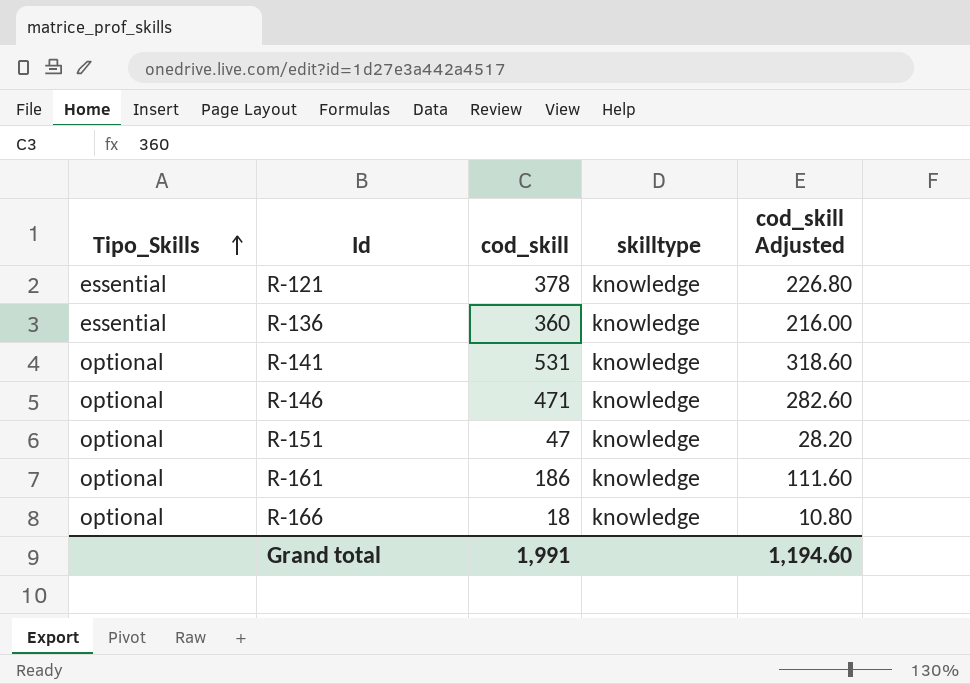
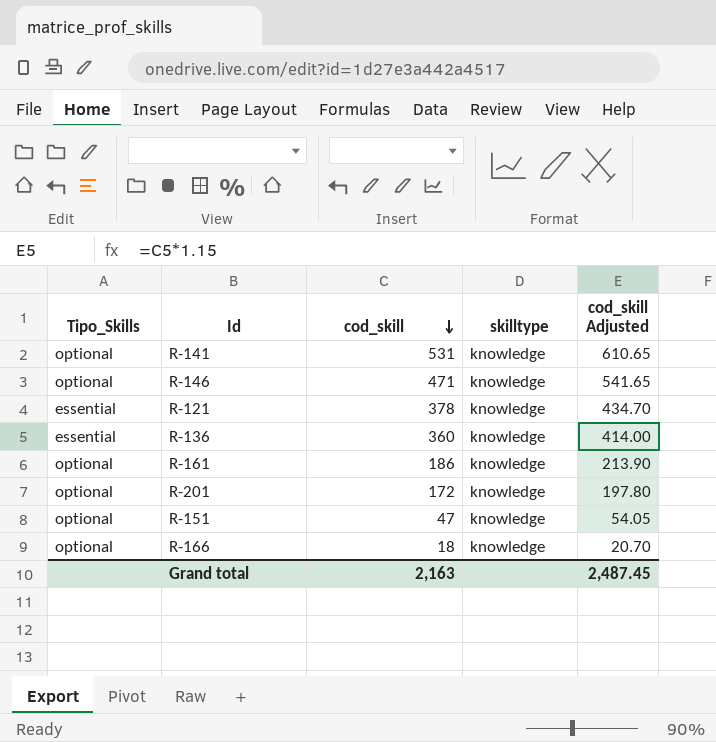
row order: Tipo_Skills ascending -> cod_skill descending
column cod_skill Adjusted | formula: [cod_skill] * 0.6 -> [cod_skill] * 1.15
row R-201: none -> optional | 172 | knowledge | 197.80
Grand total | cod_skill: 1,991 -> 2,163
Grand total | cod_skill Adjusted: 1,194.60 -> 2,487.45

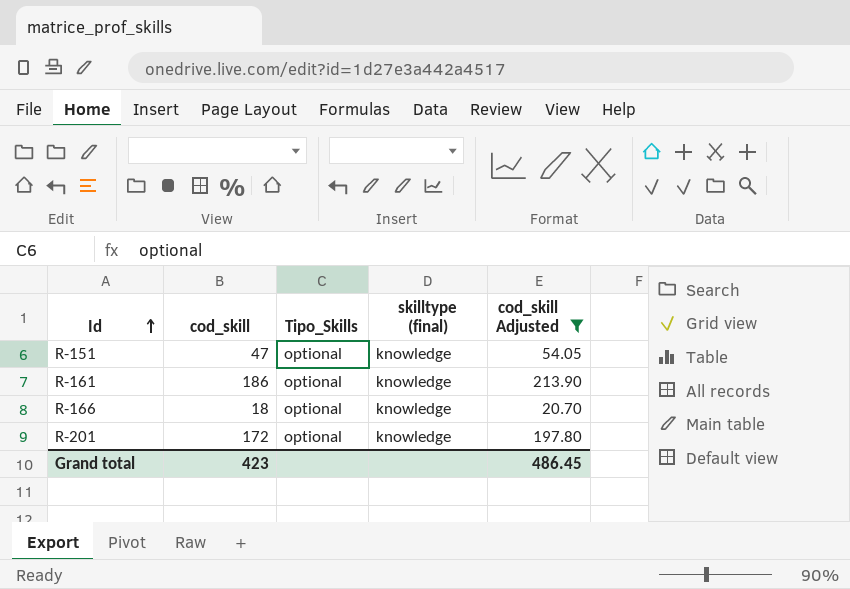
filter: none -> cod_skill Adjusted <= 213.90
row order: cod_skill descending -> Id ascending
column Tipo_Skills | position: 1 -> 3
column name: skilltype -> skilltype (final)
Grand total | cod_skill: 2,163 -> 423
Grand total | cod_skill Adjusted: 2,487.45 -> 486.45

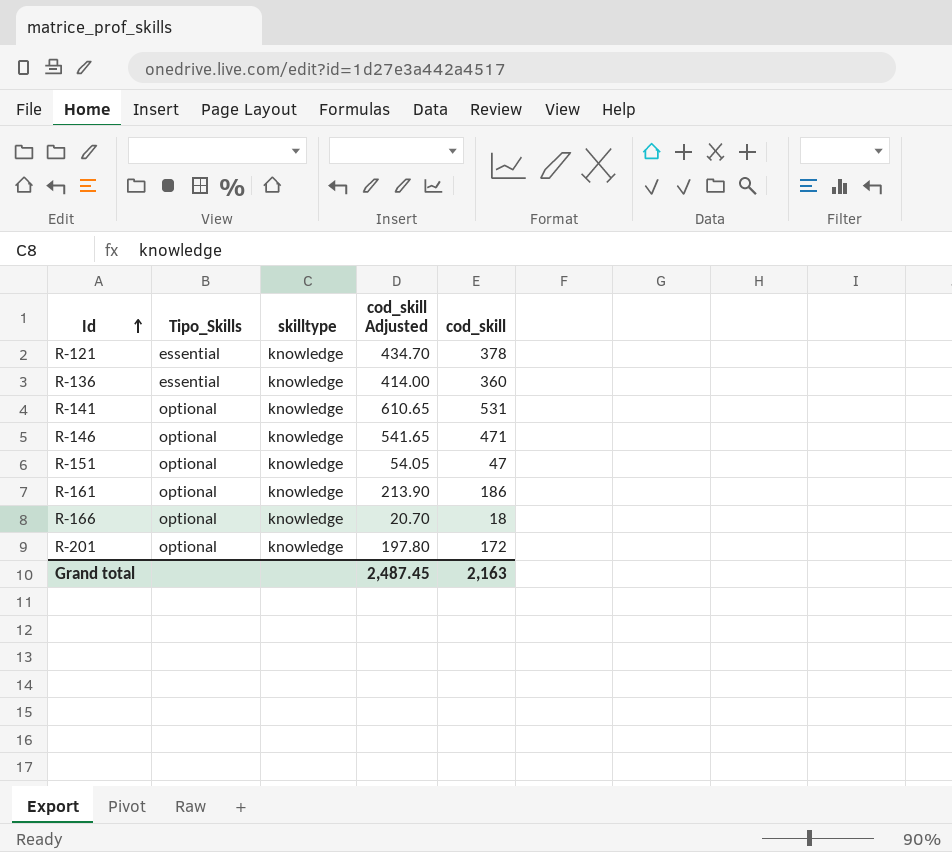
filter: cod_skill Adjusted <= 213.90 -> none
column name: skilltype (final) -> skilltype
column cod_skill | position: 2 -> 5
Grand total | cod_skill Adjusted: 486.45 -> 2,487.45
Grand total | cod_skill: 423 -> 2,163

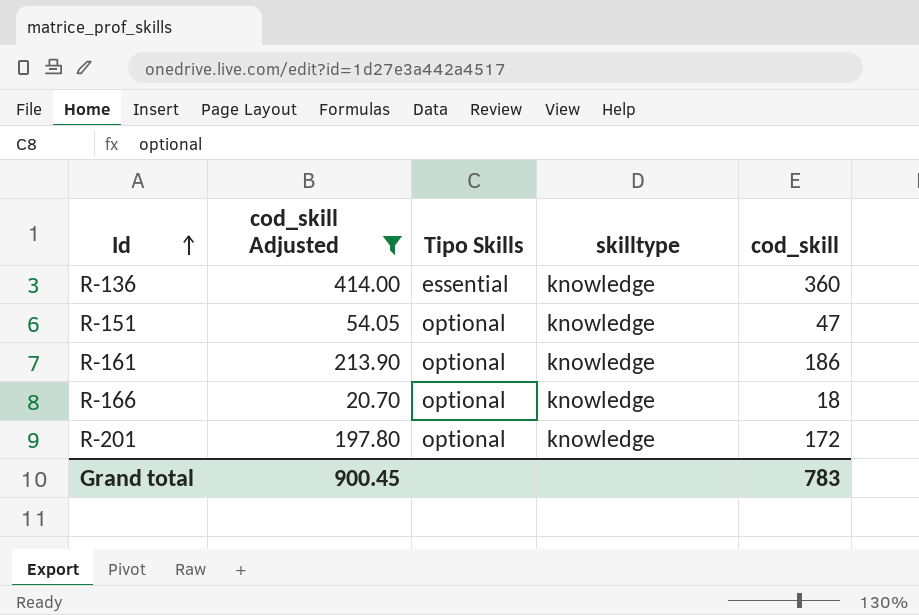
filter: none -> cod_skill Adjusted <= 414.00
column cod_skill Adjusted | position: 4 -> 2
column name: Tipo_Skills -> Tipo Skills
Grand total | cod_skill Adjusted: 2,487.45 -> 900.45
Grand total | cod_skill: 2,163 -> 783

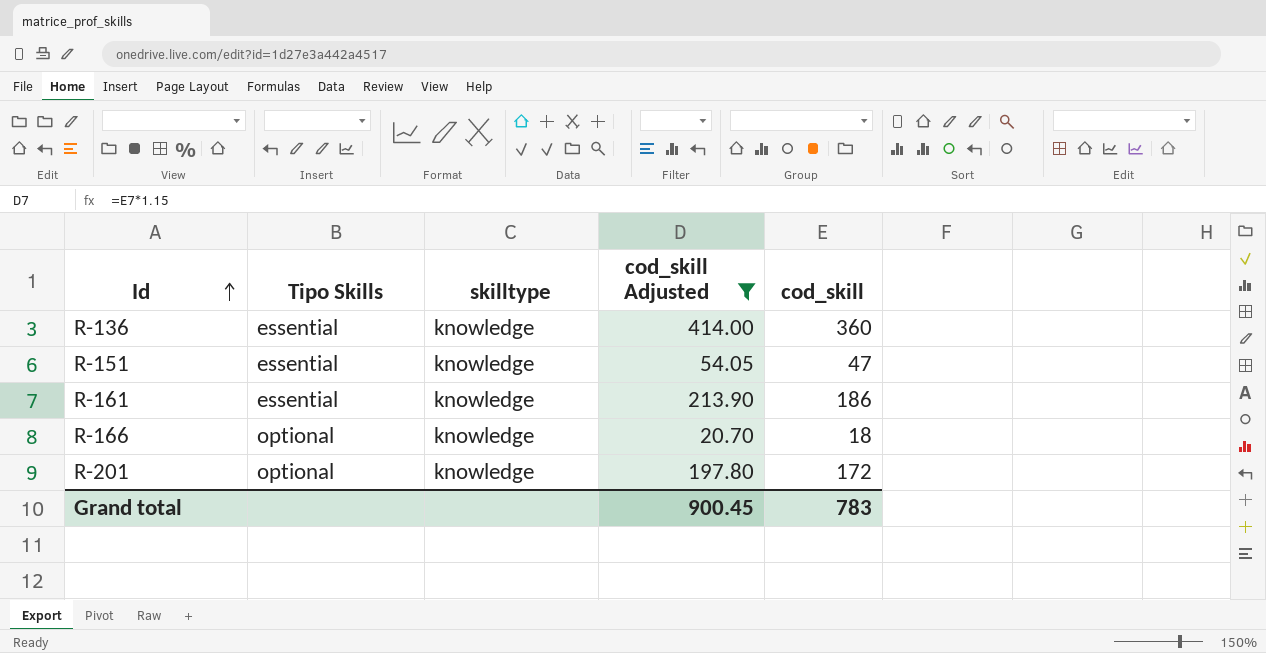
column cod_skill Adjusted | position: 2 -> 4
R-151 | Tipo Skills: optional -> essential
R-161 | Tipo Skills: optional -> essential

